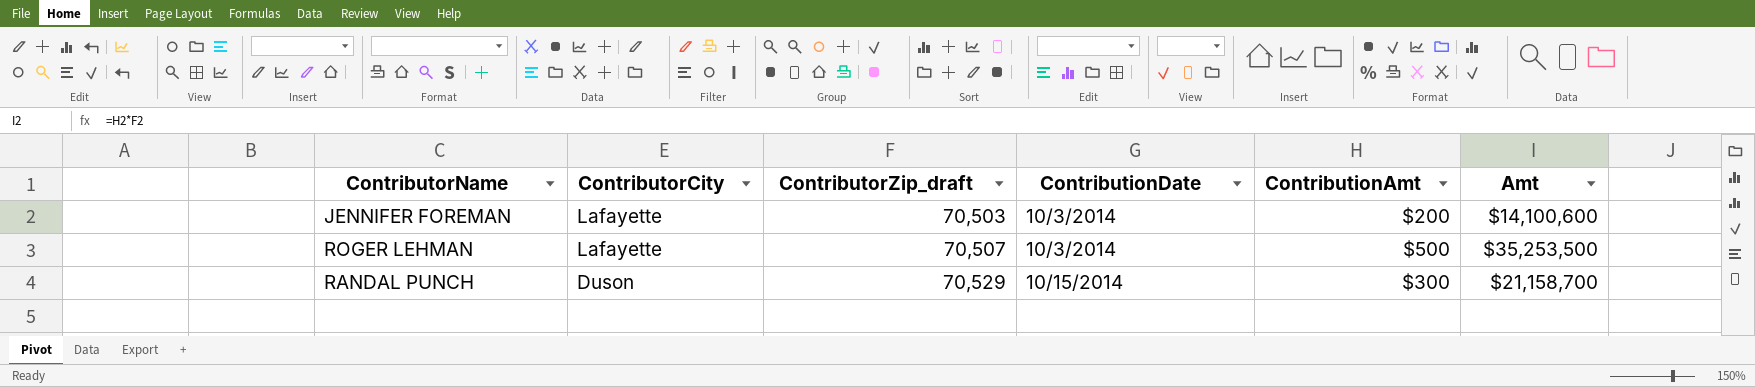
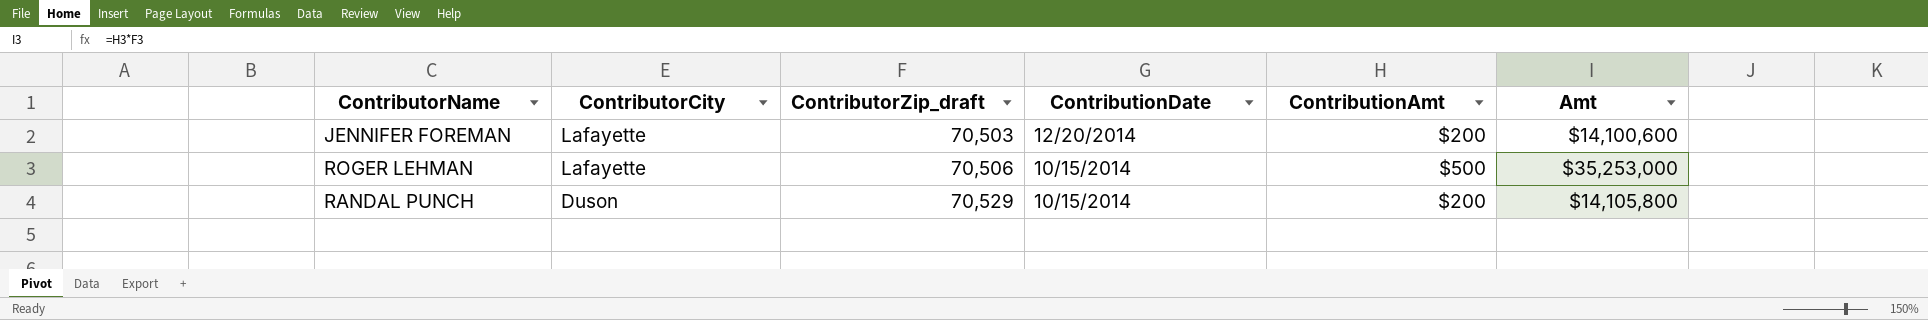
JENNIFER FOREMAN | ContributionDate: 10/3/2014 -> 12/20/2014
ROGER LEHMAN | ContributorZip_draft: 70,507 -> 70,506
ROGER LEHMAN | ContributionDate: 10/3/2014 -> 10/15/2014
ROGER LEHMAN | Amt: $35,253,500 -> $35,253,000
RANDAL PUNCH | ContributionAmt: $300 -> $200
RANDAL PUNCH | Amt: $21,158,700 -> $14,105,800

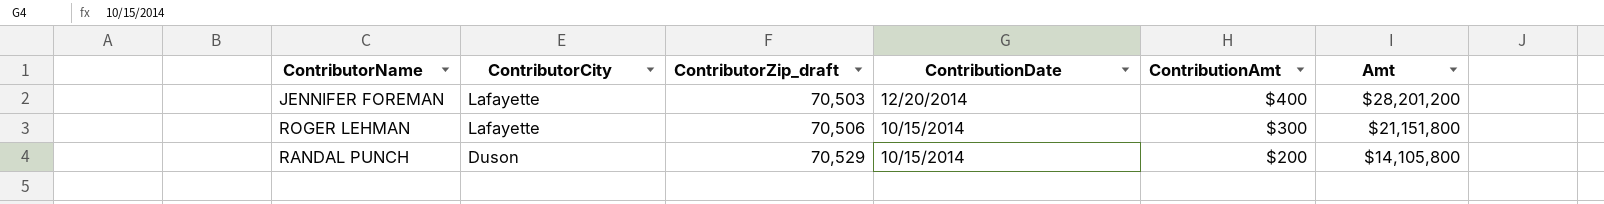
JENNIFER FOREMAN | ContributionAmt: $200 -> $400
JENNIFER FOREMAN | Amt: $14,100,600 -> $28,201,200
ROGER LEHMAN | ContributionAmt: $500 -> $300
ROGER LEHMAN | Amt: $35,253,000 -> $21,151,800

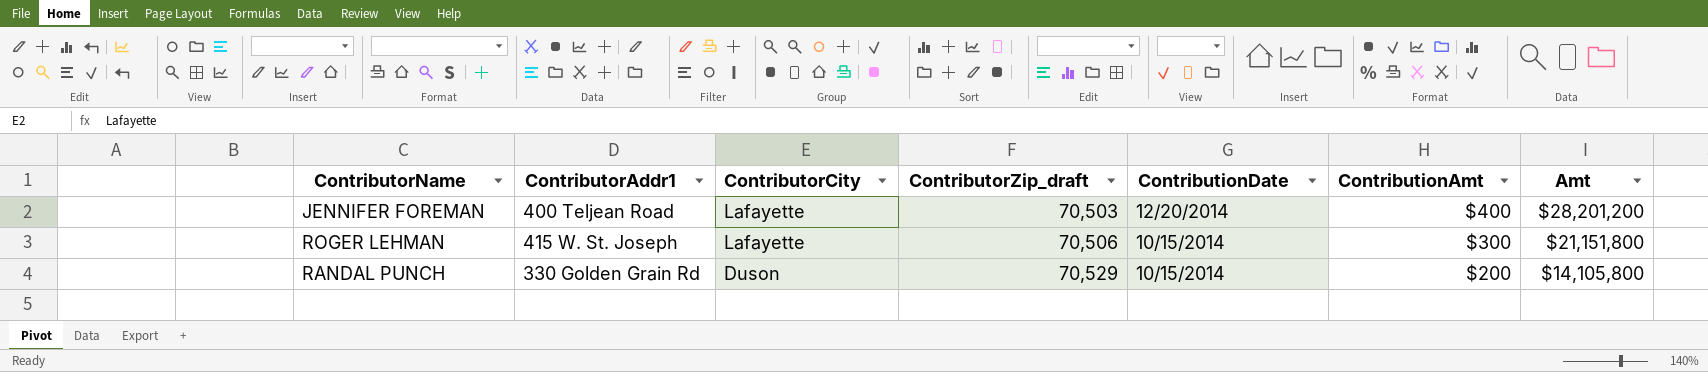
column ContributorAddr1 | position: none -> 2

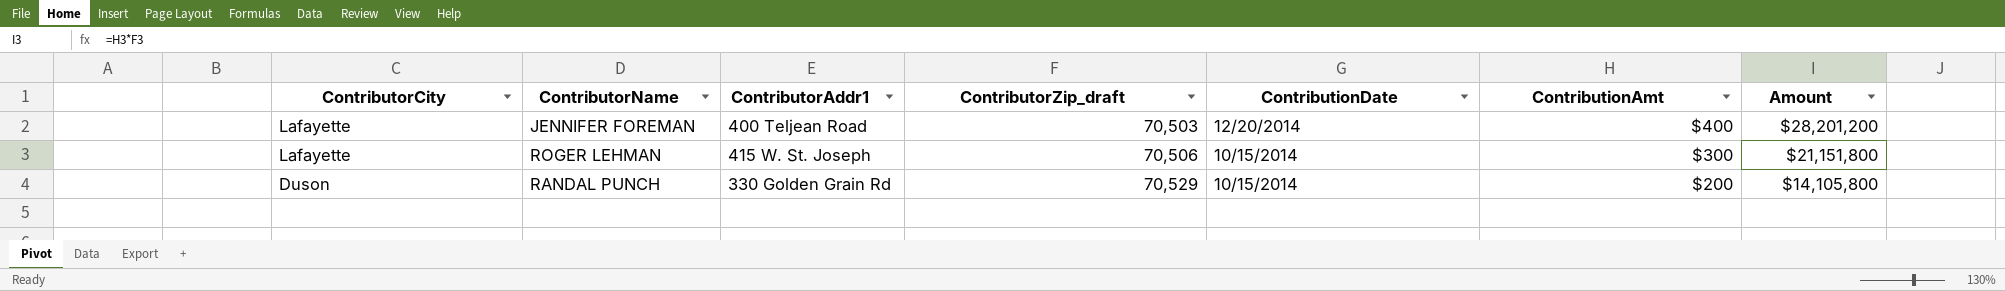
column ContributorCity | position: 3 -> 1
column name: Amt -> Amount

